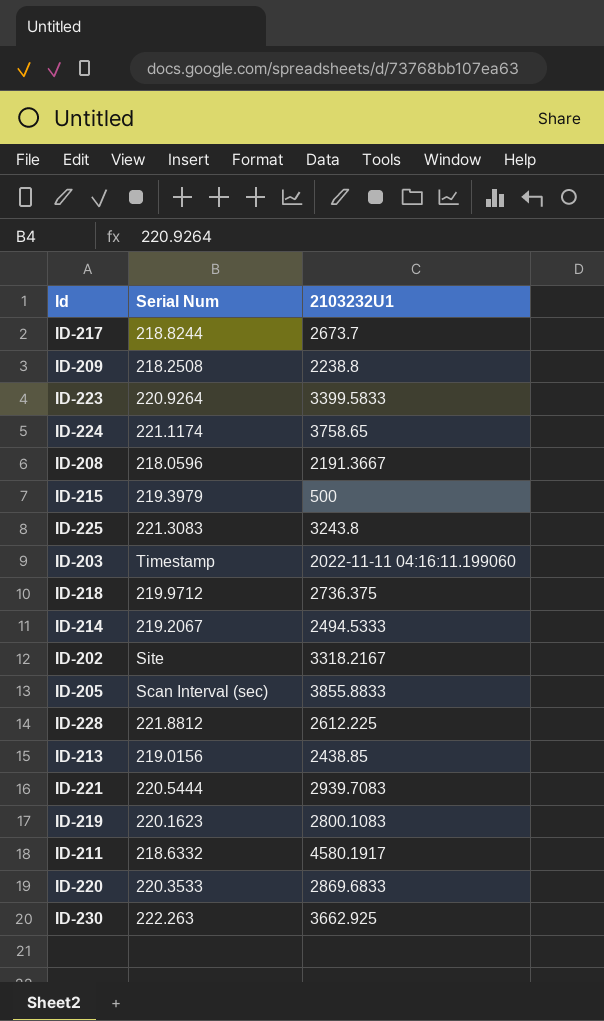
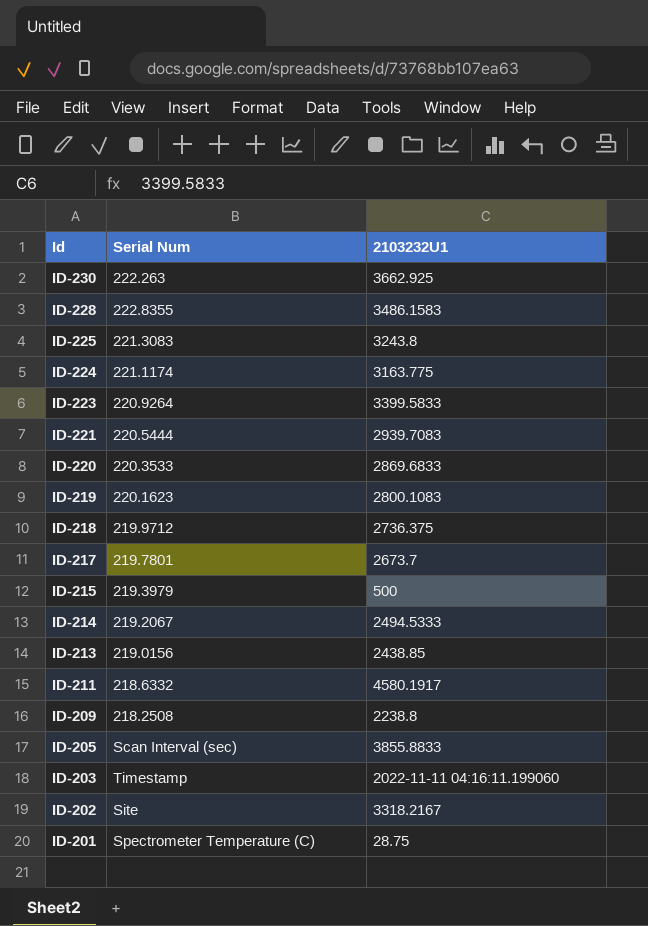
row order: none -> Id descending
row ID-208: 218.0596 | 2191.3667 -> none
ID-228 | Serial Num: 221.8812 -> 222.8355
ID-228 | 2103232U1: 2612.225 -> 3486.1583
ID-224 | 2103232U1: 3758.65 -> 3163.775
ID-217 | Serial Num: 218.8244 -> 219.7801
row ID-201: none -> Spectrometer Temperature (C) | 28.75

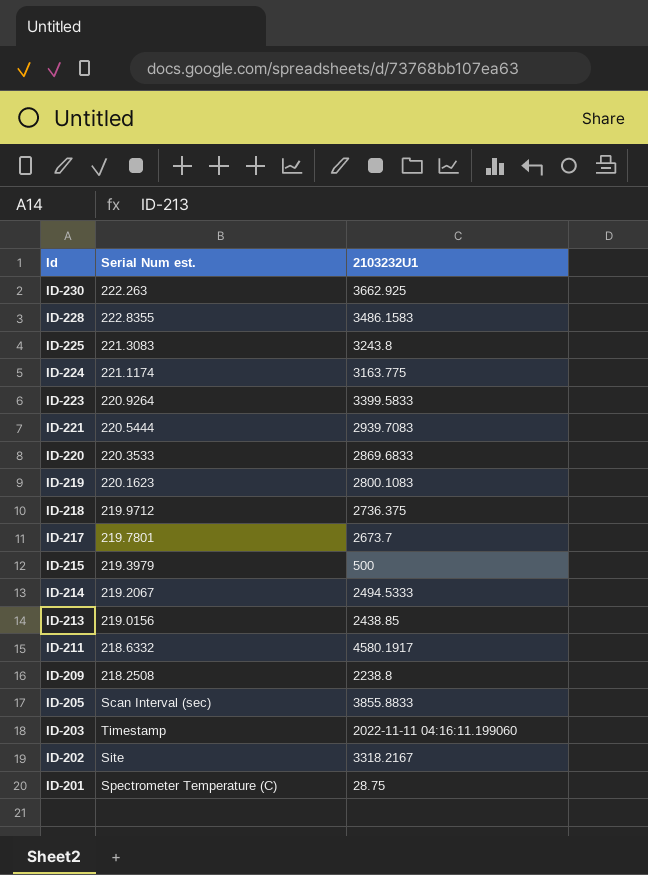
column name: Serial Num -> Serial Num est.

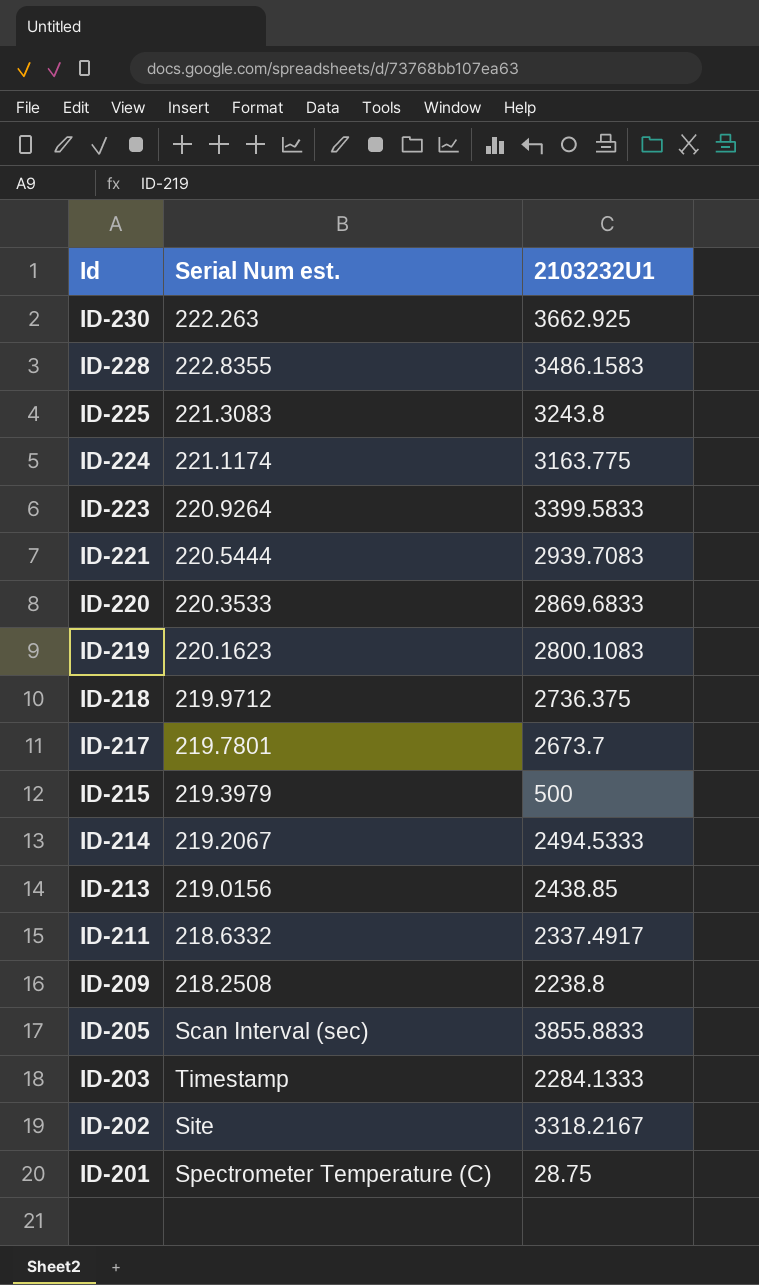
ID-211 | 2103232U1: 4580.1917 -> 2337.4917
ID-203 | 2103232U1: 2022-11-11 04:16:11.199060 -> 2284.1333

